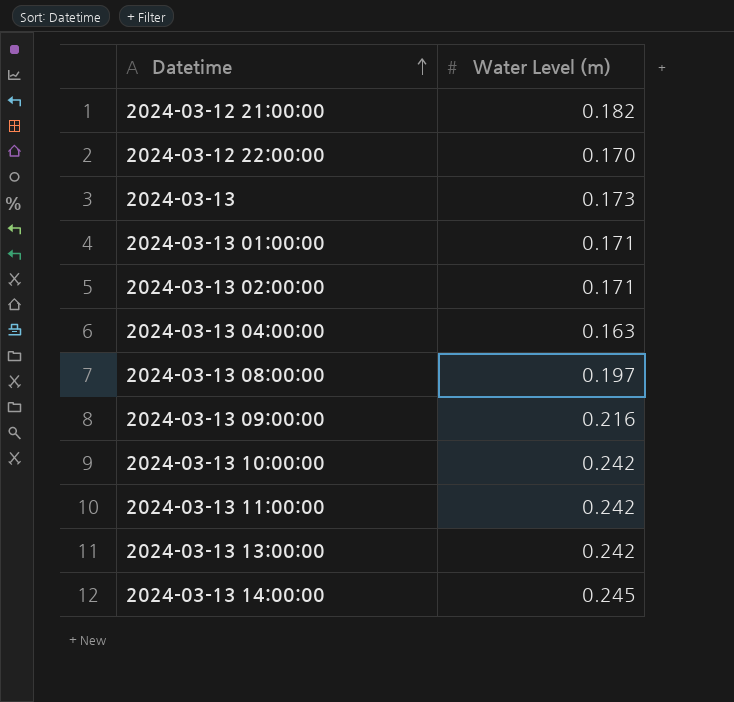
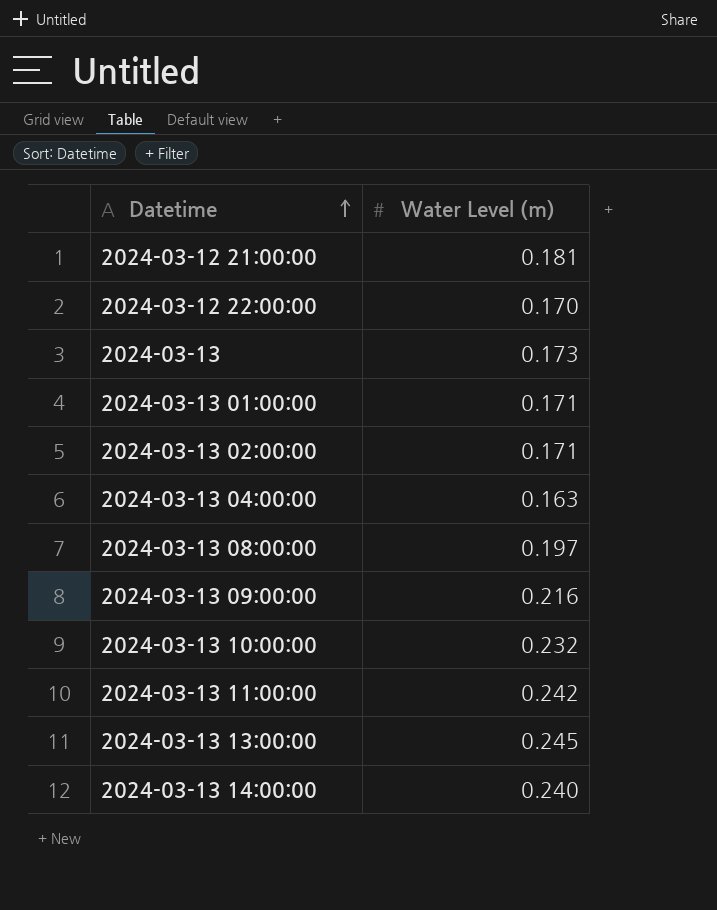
2024-03-12 21:00:00 | Water Level (m): 0.182 -> 0.181
2024-03-13 10:00:00 | Water Level (m): 0.242 -> 0.232
2024-03-13 13:00:00 | Water Level (m): 0.242 -> 0.245
2024-03-13 14:00:00 | Water Level (m): 0.245 -> 0.240

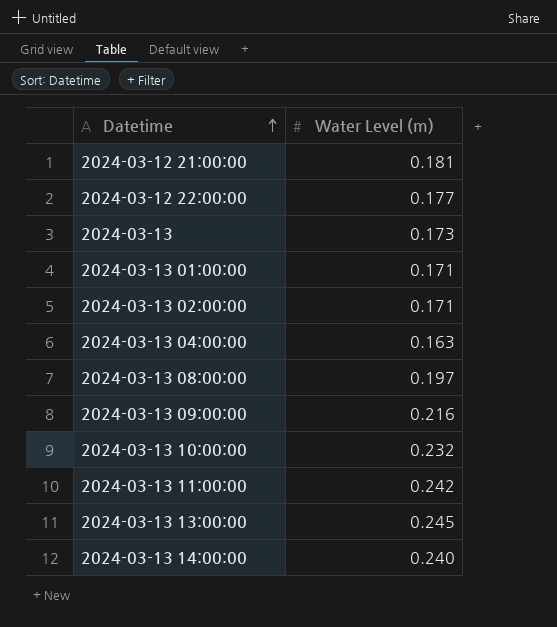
2024-03-12 22:00:00 | Water Level (m): 0.170 -> 0.177

